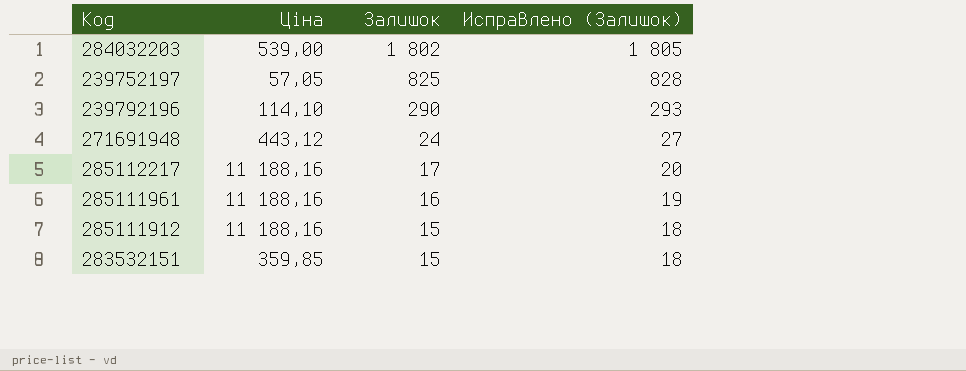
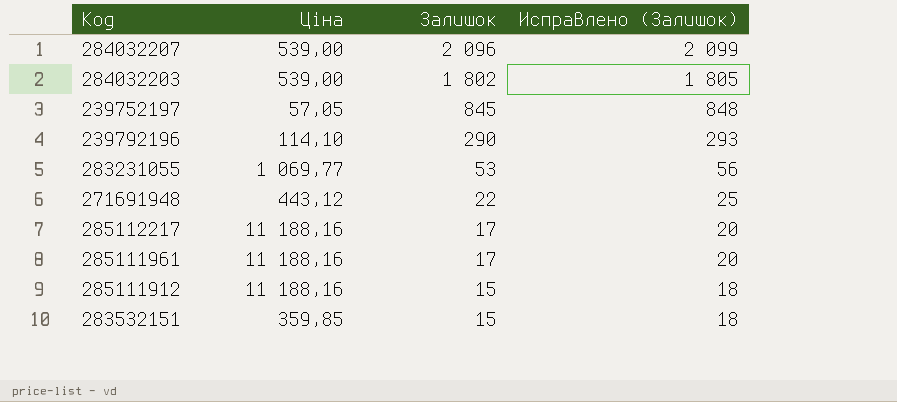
row 284032207: none -> 539,00 | 2 096 | 2 099
239752197 | Залишок: 825 -> 845
239752197 | Исправлено (Залишок): 828 -> 848
row 283231055: none -> 1 069,77 | 53 | 56
271691948 | Залишок: 24 -> 22
271691948 | Исправлено (Залишок): 27 -> 25
285111961 | Залишок: 16 -> 17
285111961 | Исправлено (Залишок): 19 -> 20

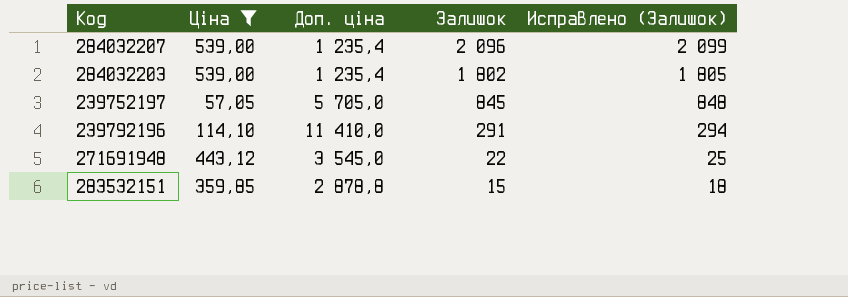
filter: none -> Ціна <= 539,00
column Доп. ціна | position: none -> 3
239792196 | Залишок: 290 -> 291
239792196 | Исправлено (Залишок): 293 -> 294

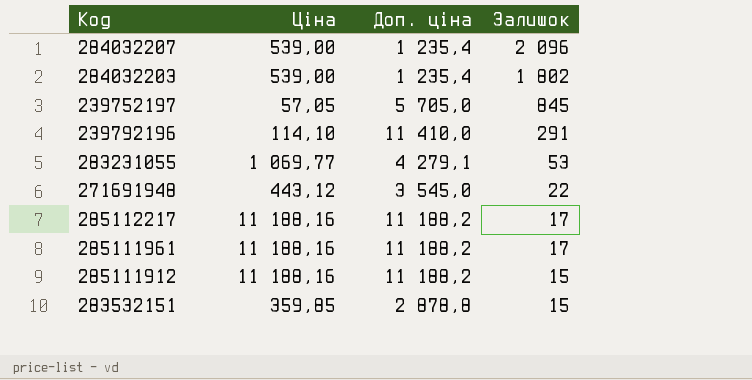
filter: Ціна <= 539,00 -> none
column Исправлено (Залишок) | formula: [Залишок] + 3 -> none

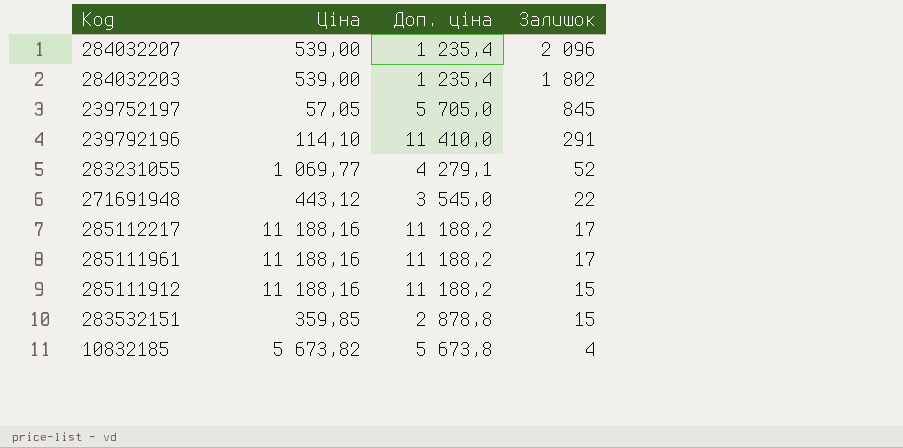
283231055 | Залишок: 53 -> 52
row 10832185: none -> 5 673,82 | 5 673,8 | 4

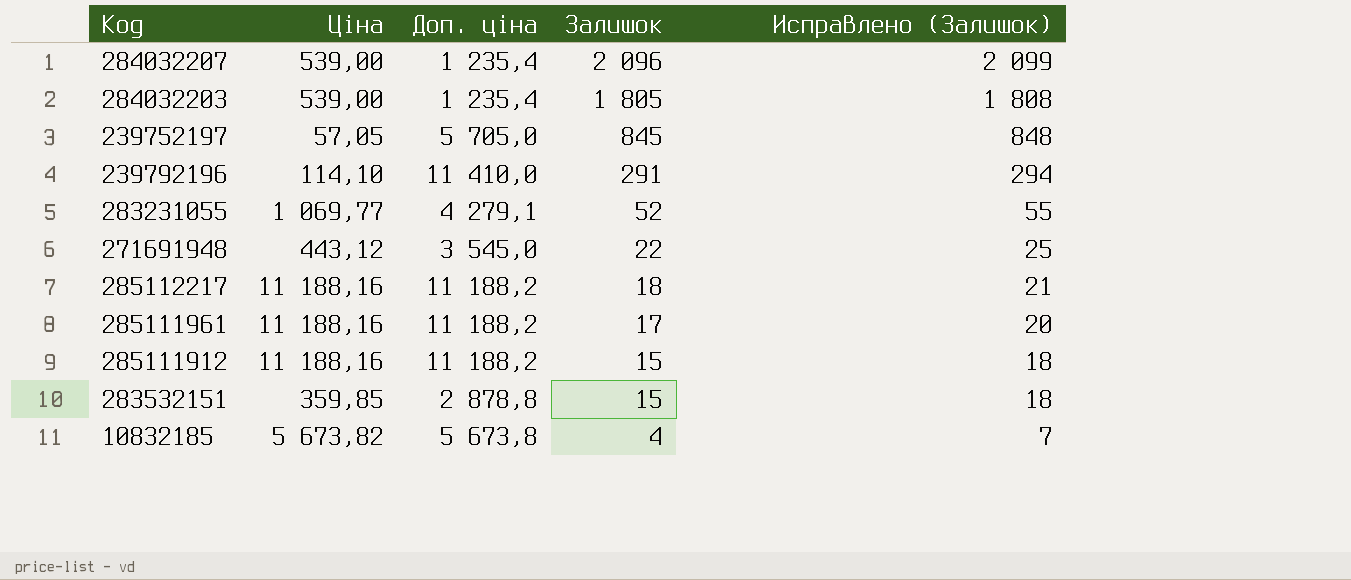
column Исправлено (Залишок) | formula: none -> [Залишок] + 3
284032203 | Залишок: 1 802 -> 1 805
285112217 | Залишок: 17 -> 18

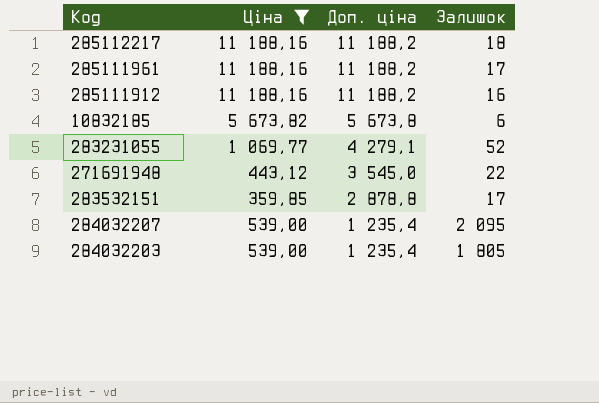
filter: none -> Ціна >= 359,85
row order: Залишок descending -> Доп. ціна descending
column Исправлено (Залишок) | formula: [Залишок] + 3 -> none
285111912 | Залишок: 15 -> 16
10832185 | Залишок: 4 -> 6
283532151 | Залишок: 15 -> 17
284032207 | Залишок: 2 096 -> 2 095

